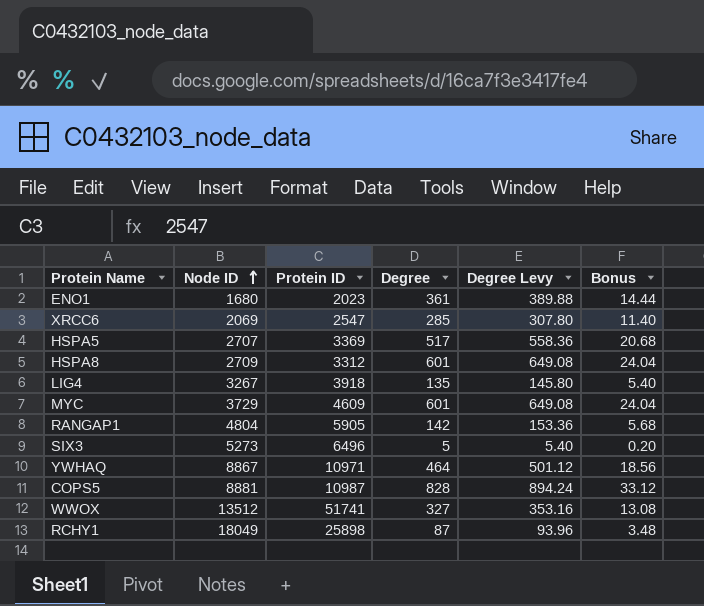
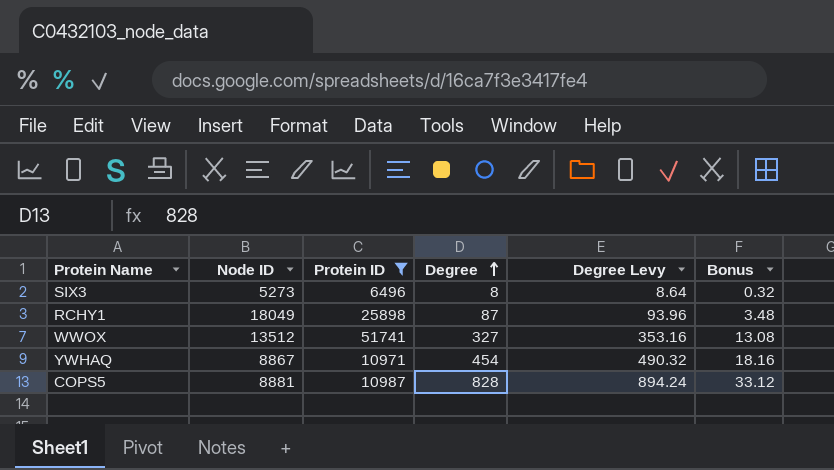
filter: none -> Protein ID >= 6496
row order: Node ID ascending -> Degree ascending
SIX3 | Degree: 5 -> 8
SIX3 | Degree Levy: 5.40 -> 8.64
SIX3 | Bonus: 0.20 -> 0.32
YWHAQ | Degree: 464 -> 454
YWHAQ | Degree Levy: 501.12 -> 490.32
YWHAQ | Bonus: 18.56 -> 18.16

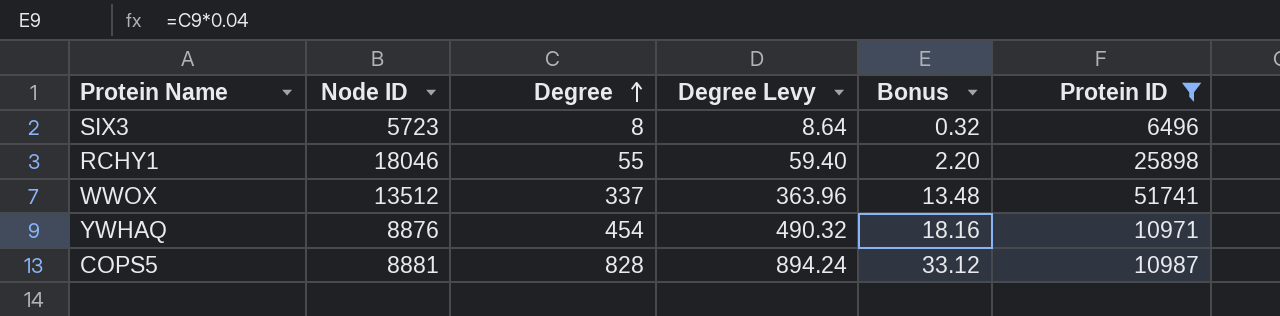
column Protein ID | position: 3 -> 6
SIX3 | Node ID: 5273 -> 5723
RCHY1 | Node ID: 18049 -> 18046
RCHY1 | Degree: 87 -> 55
RCHY1 | Degree Levy: 93.96 -> 59.40
RCHY1 | Bonus: 3.48 -> 2.20
WWOX | Degree: 327 -> 337
WWOX | Degree Levy: 353.16 -> 363.96
WWOX | Bonus: 13.08 -> 13.48
YWHAQ | Node ID: 8867 -> 8876

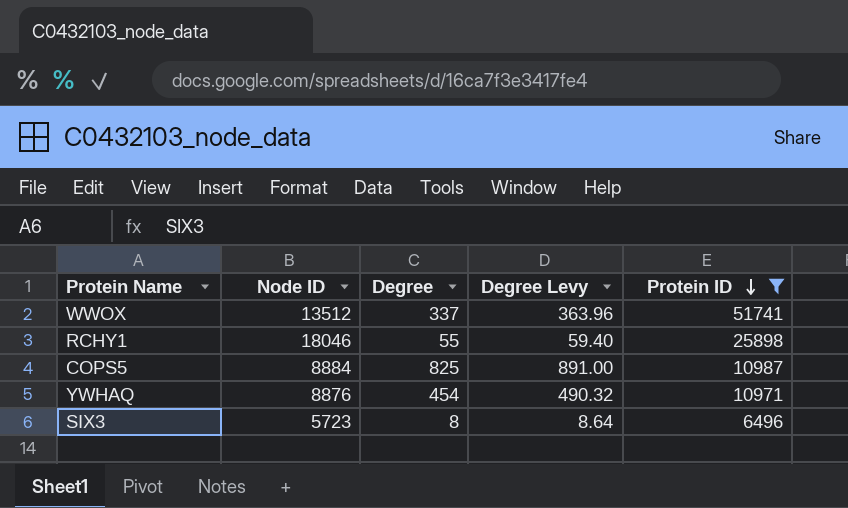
row order: Degree ascending -> Protein ID descending
column Bonus | formula: [Degree] * 0.04 -> none
COPS5 | Node ID: 8881 -> 8884
COPS5 | Degree: 828 -> 825
COPS5 | Degree Levy: 894.24 -> 891.00

